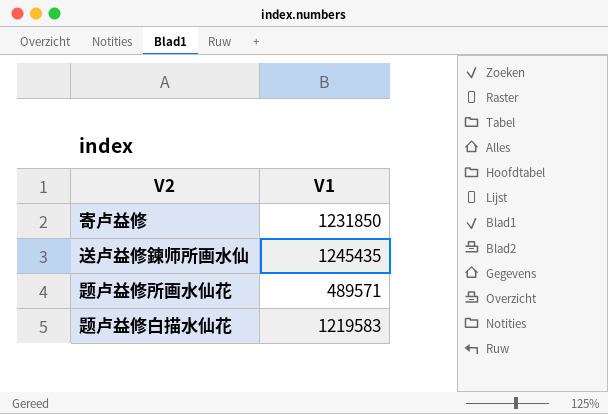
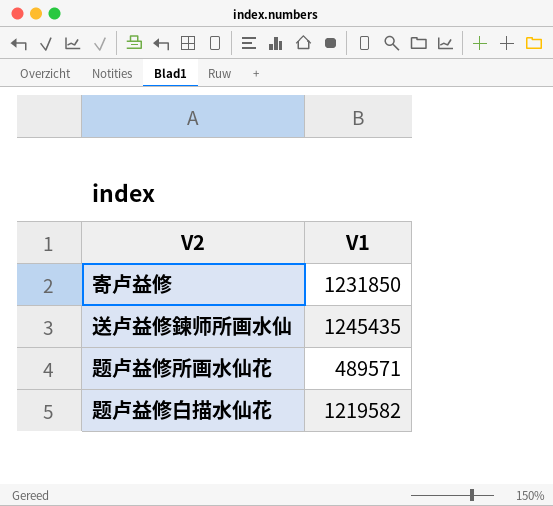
题卢益修白描水仙花 | V1: 1219583 -> 1219582

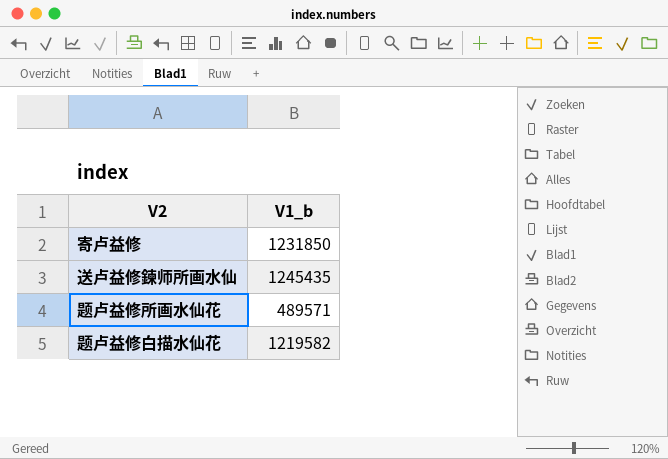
column name: V1 -> V1_b

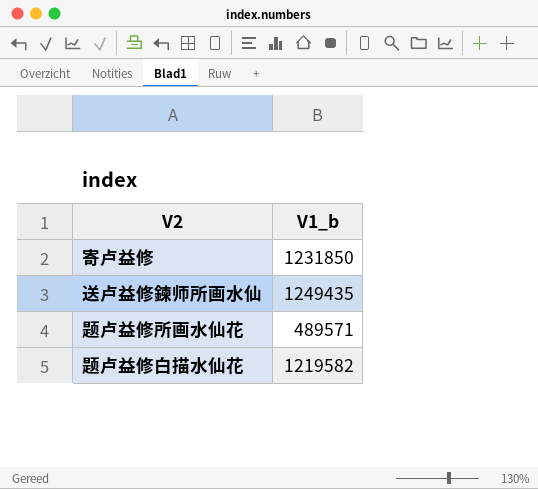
送卢益修鍊师所画水仙 | V1_b: 1245435 -> 1249435

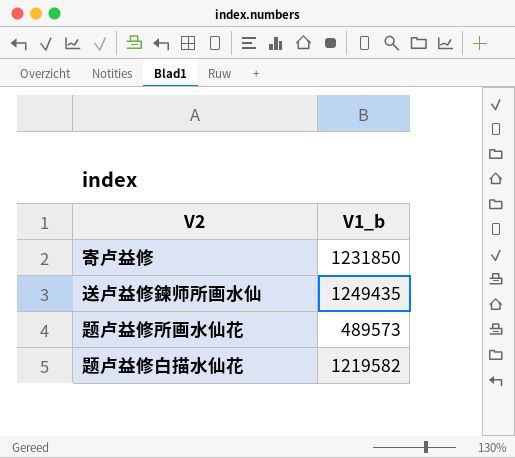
题卢益修所画水仙花 | V1_b: 489571 -> 489573

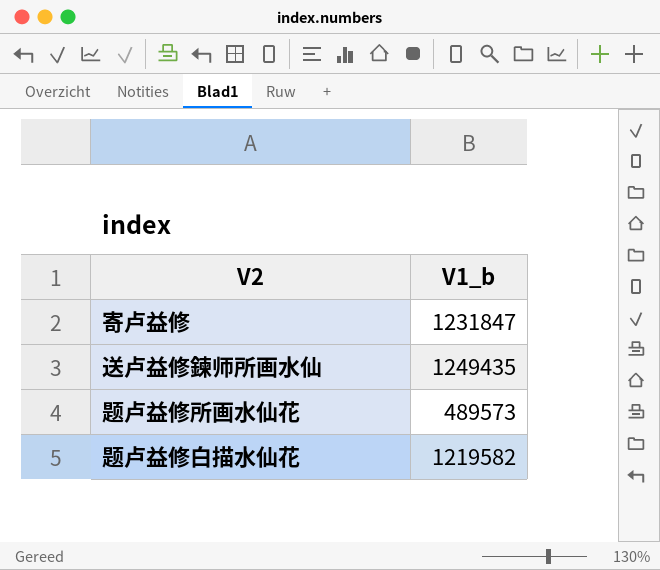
寄卢益修 | V1_b: 1231850 -> 1231847

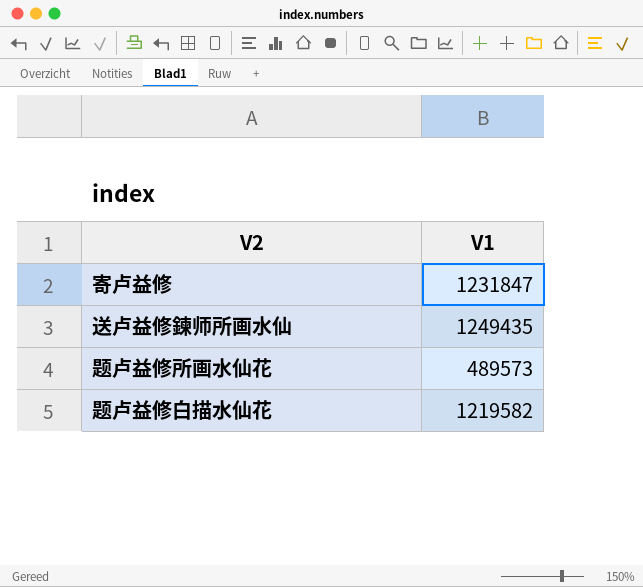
column name: V1_b -> V1

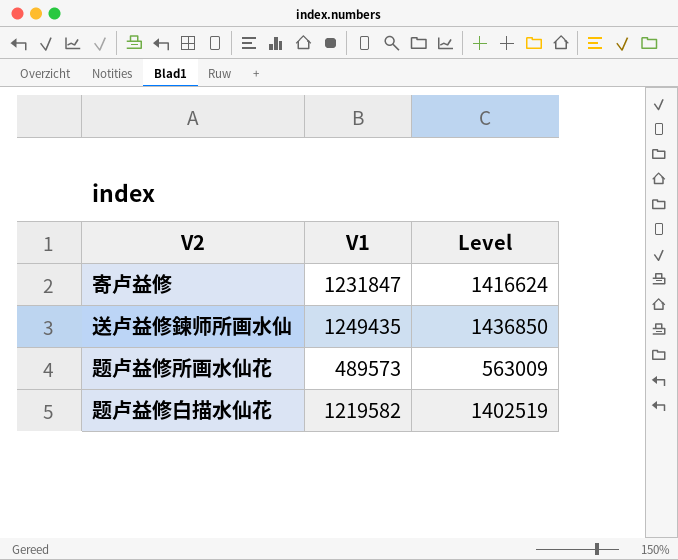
column Level | formula: none -> [V1] * 1.15

